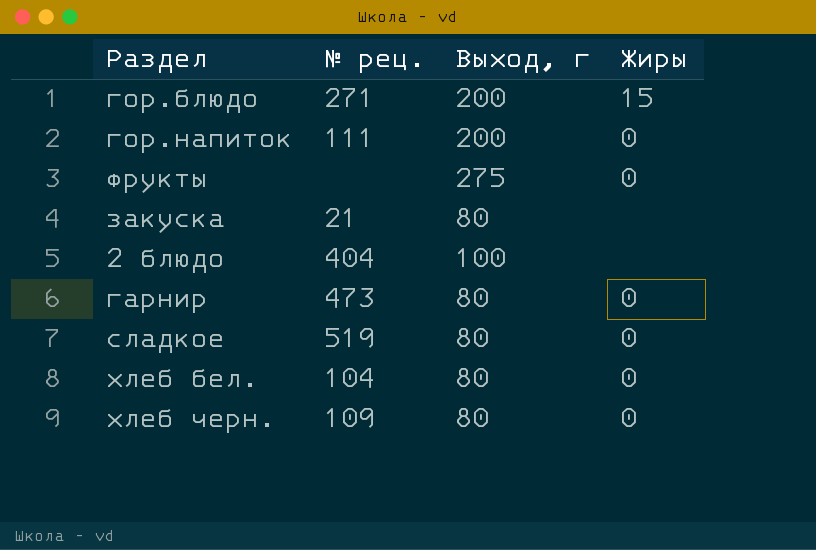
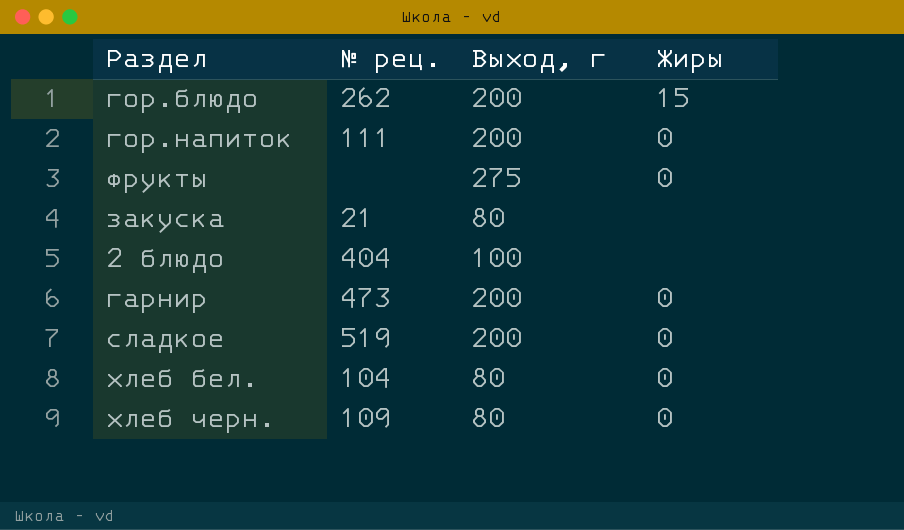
гор.блюдо | № рец.: 271 -> 262
гарнир | Выход, г: 80 -> 200
сладкое | Выход, г: 80 -> 200

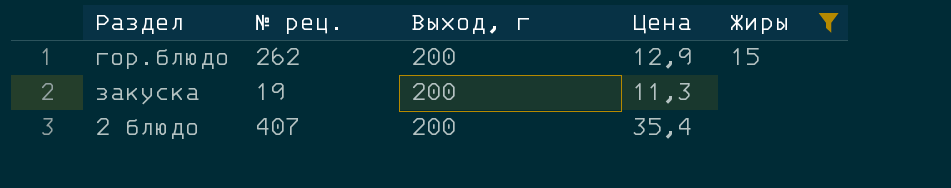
filter: none -> Жиры != 0
column Цена | position: none -> 4
закуска | № рец.: 21 -> 19
закуска | Выход, г: 80 -> 200
2 блюдо | № рец.: 404 -> 407
2 блюдо | Выход, г: 100 -> 200

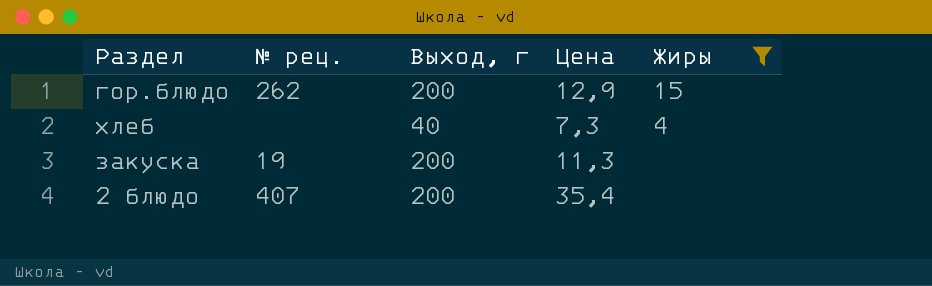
row хлеб: none -> none | 40 | 7,3 | 4

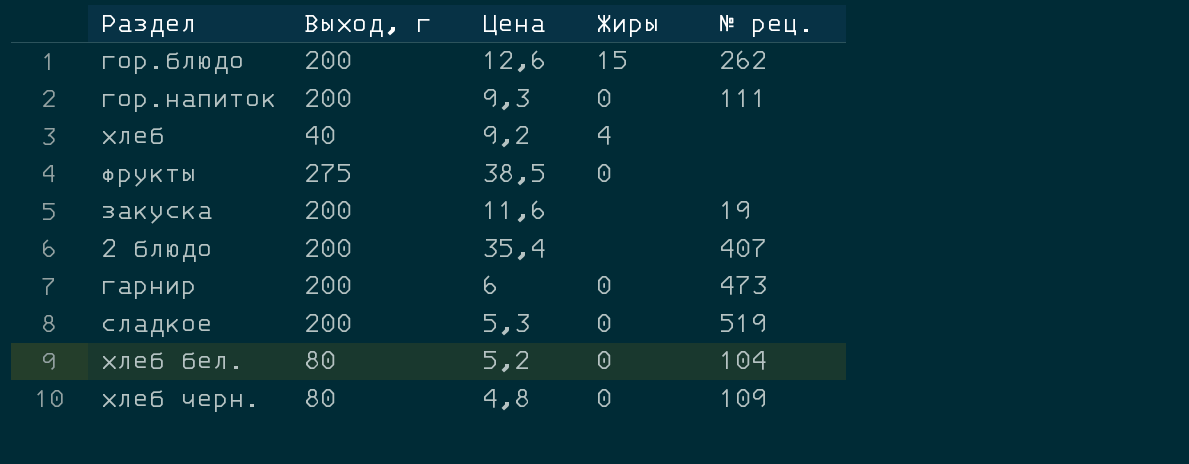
filter: Жиры != 0 -> none
column № рец. | position: 2 -> 5
гор.блюдо | Цена: 12,9 -> 12,6
хлеб | Цена: 7,3 -> 9,2
закуска | Цена: 11,3 -> 11,6

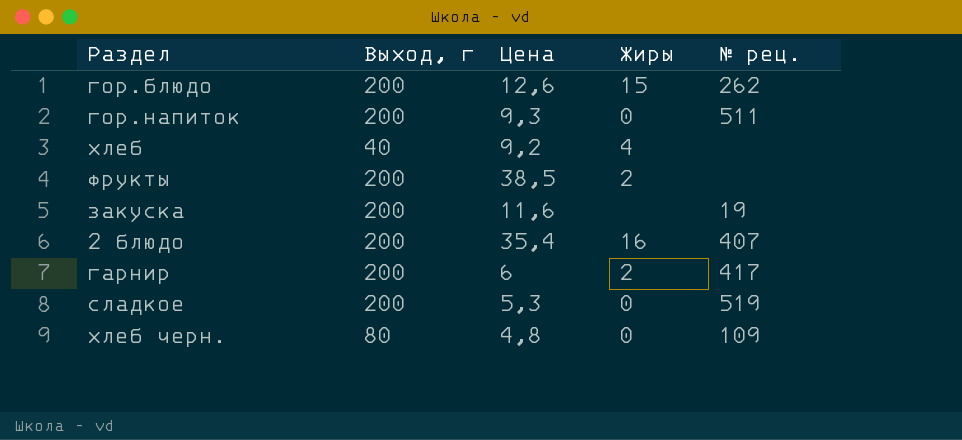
row хлеб бел.: 80 | 5,2 | 0 | 104 -> none
гор.напиток | № рец.: 111 -> 511
фрукты | Выход, г: 275 -> 200
фрукты | Жиры: 0 -> 2
2 блюдо | Жиры: none -> 16
гарнир | Жиры: 0 -> 2
гарнир | № рец.: 473 -> 417

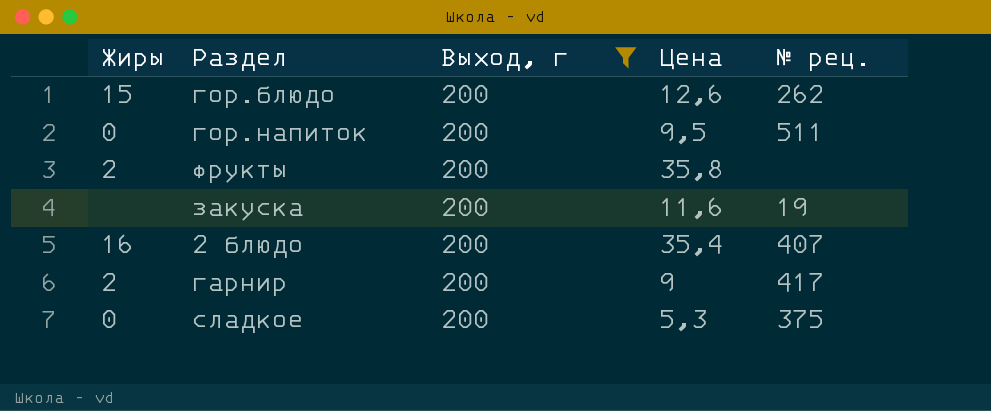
filter: none -> Выход, г = 200
column Жиры | position: 4 -> 1
гор.напиток | Цена: 9,3 -> 9,5
фрукты | Цена: 38,5 -> 35,8
гарнир | Цена: 6 -> 9
сладкое | № рец.: 519 -> 375

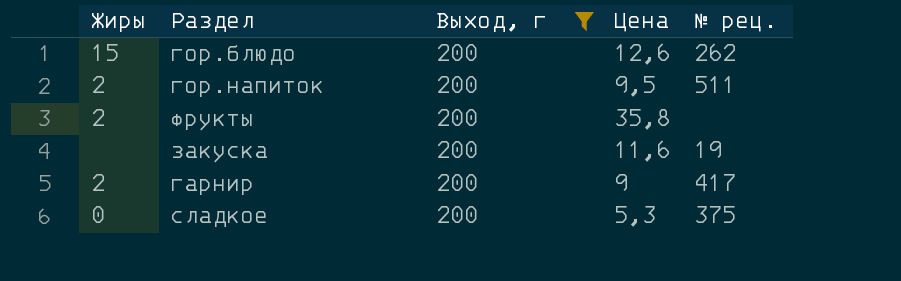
row 2 блюдо: 16 | 200 | 35,4 | 407 -> none
гор.напиток | Жиры: 0 -> 2

